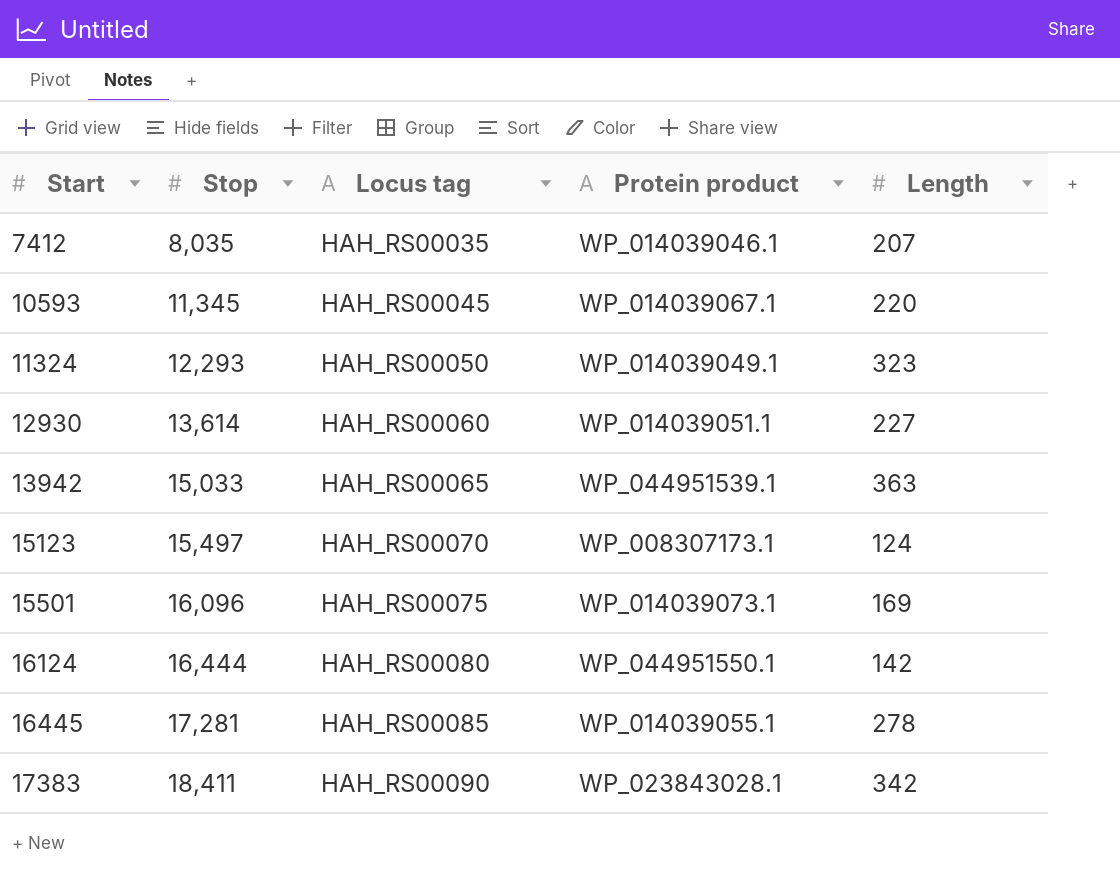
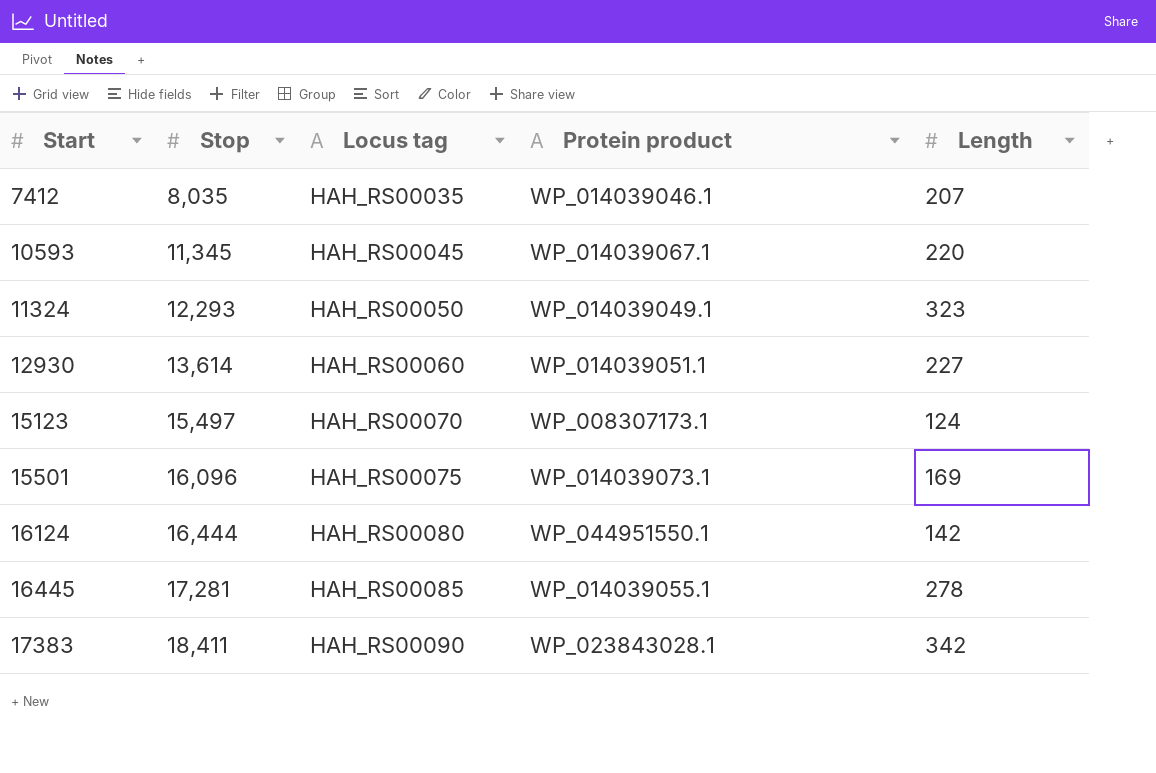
row 13942: 15,033 | HAH_RS00065 | WP_044951539.1 | 363 -> none

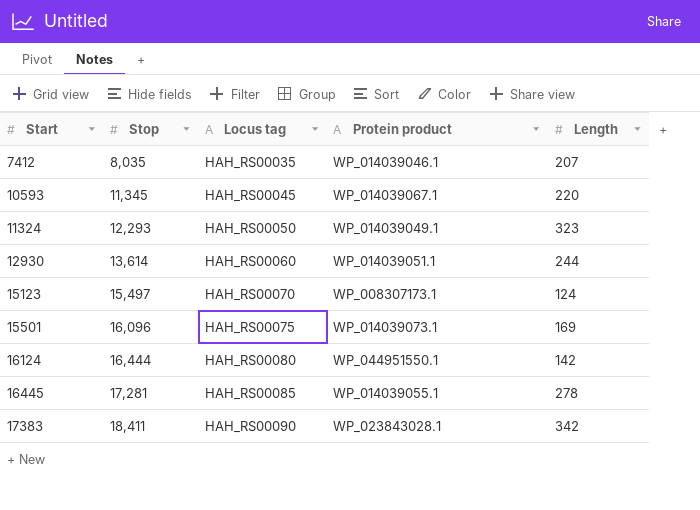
12930 | Length: 227 -> 244

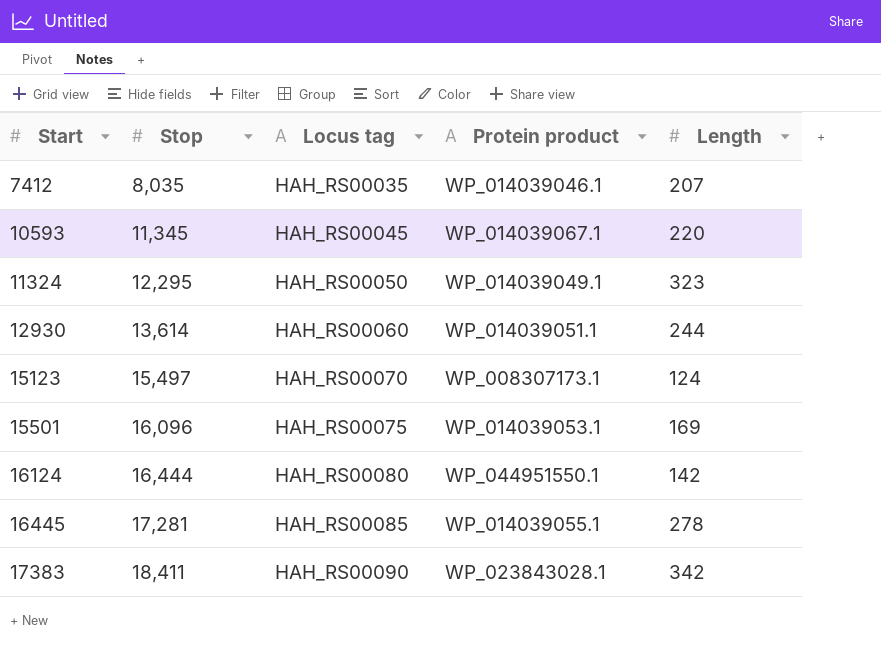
11324 | Stop: 12,293 -> 12,295
15501 | Protein product: WP_014039073.1 -> WP_014039053.1

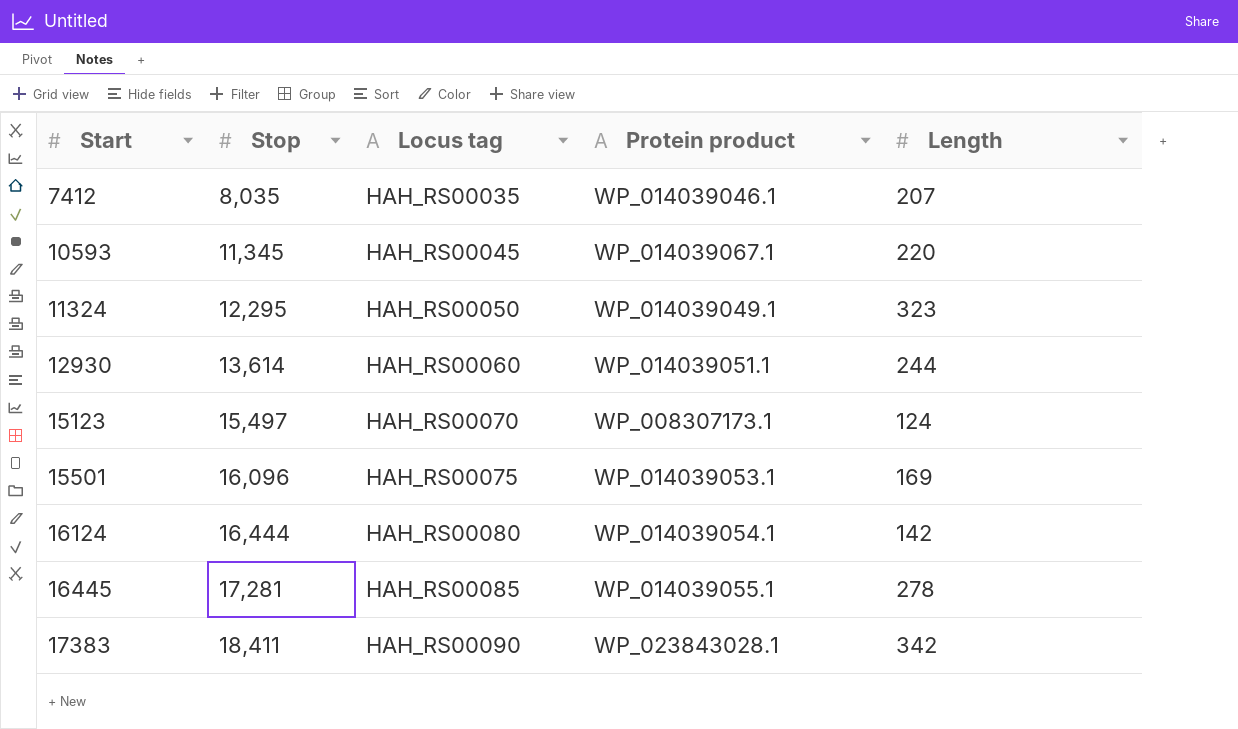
16124 | Protein product: WP_044951550.1 -> WP_014039054.1

